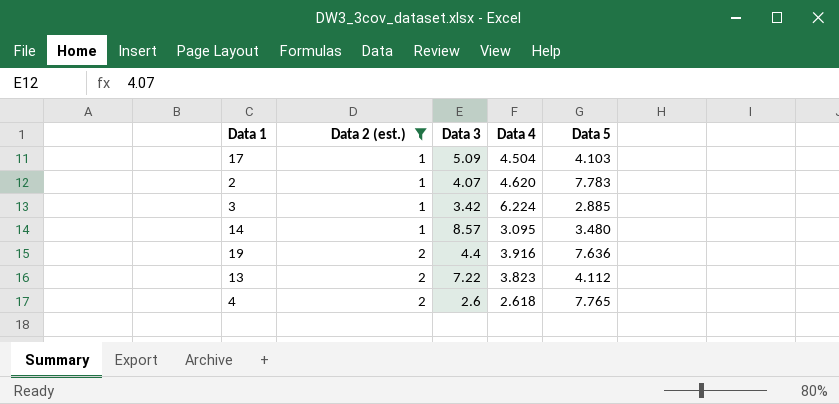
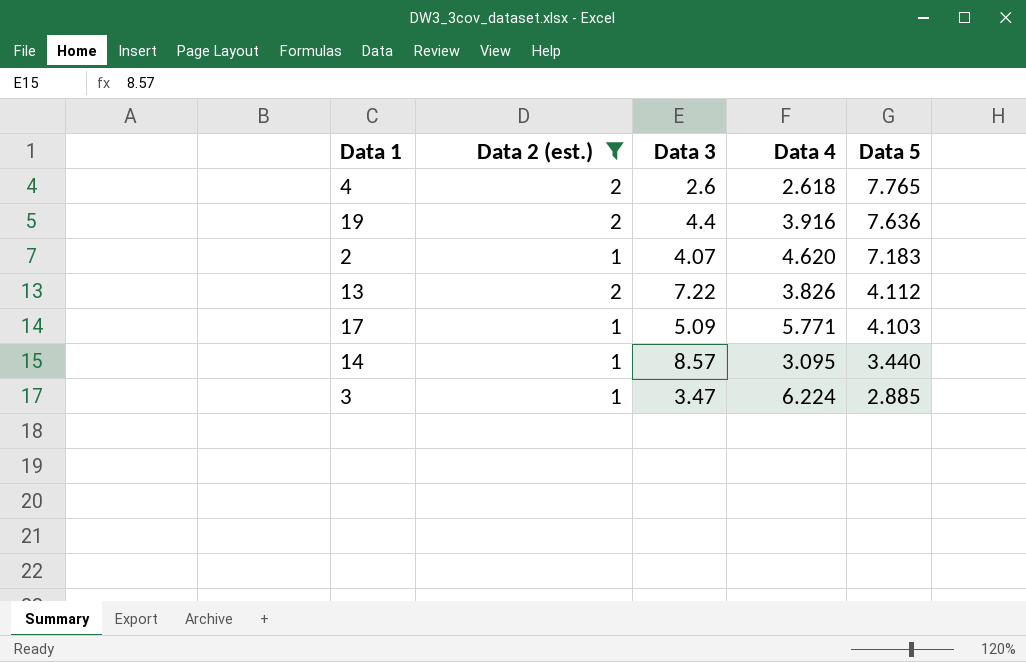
row order: Data 2 (est.) ascending -> Data 5 descending
2 | Data 5: 7.783 -> 7.183
13 | Data 4: 3.823 -> 3.826
17 | Data 4: 4.504 -> 5.771
14 | Data 5: 3.480 -> 3.440
3 | Data 3: 3.42 -> 3.47

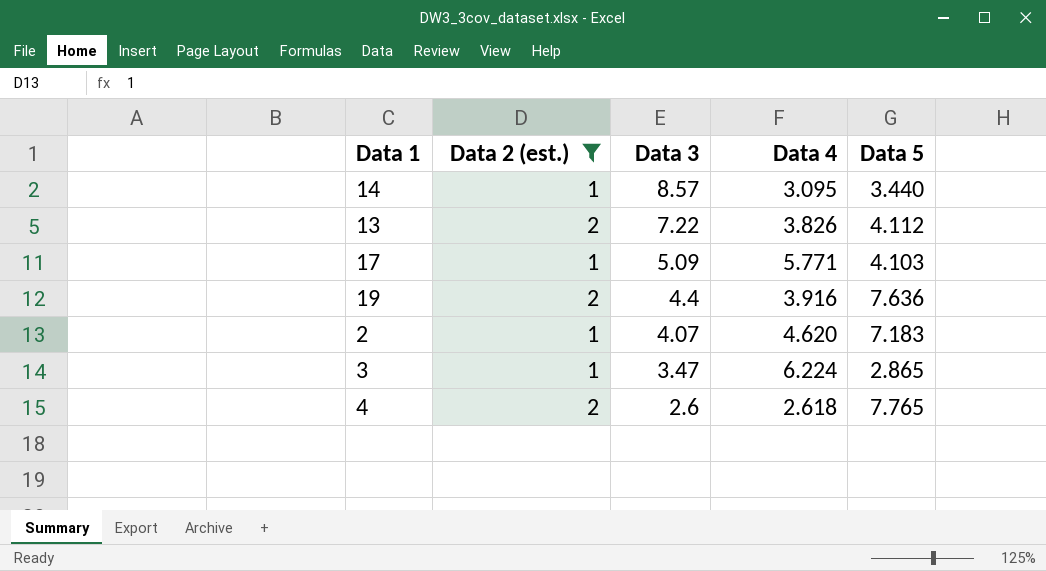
row order: Data 5 descending -> Data 3 descending
3 | Data 5: 2.885 -> 2.865

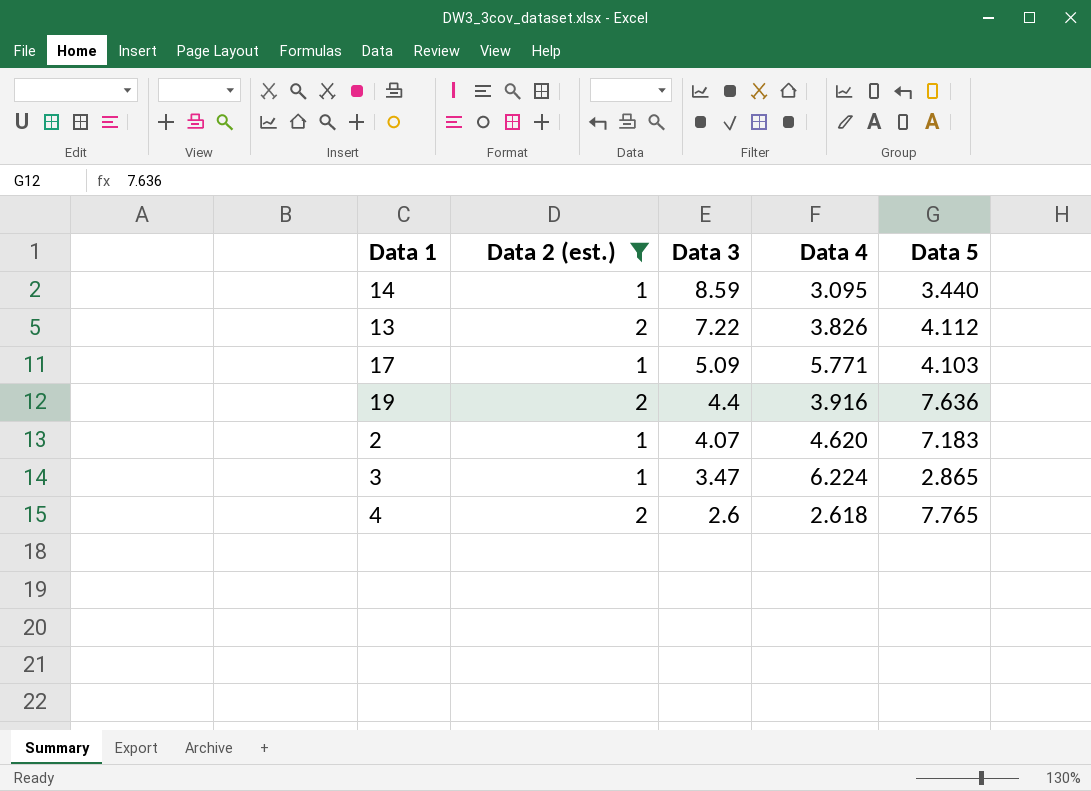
14 | Data 3: 8.57 -> 8.59

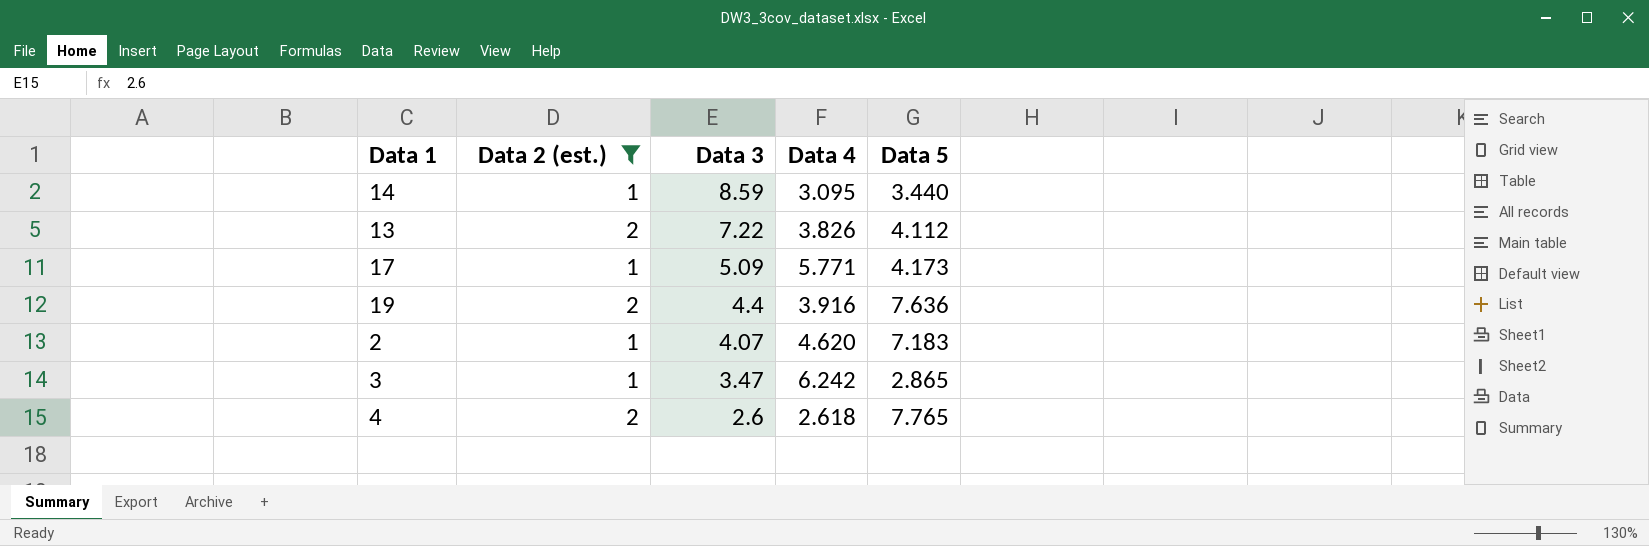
17 | Data 5: 4.103 -> 4.173
3 | Data 4: 6.224 -> 6.242

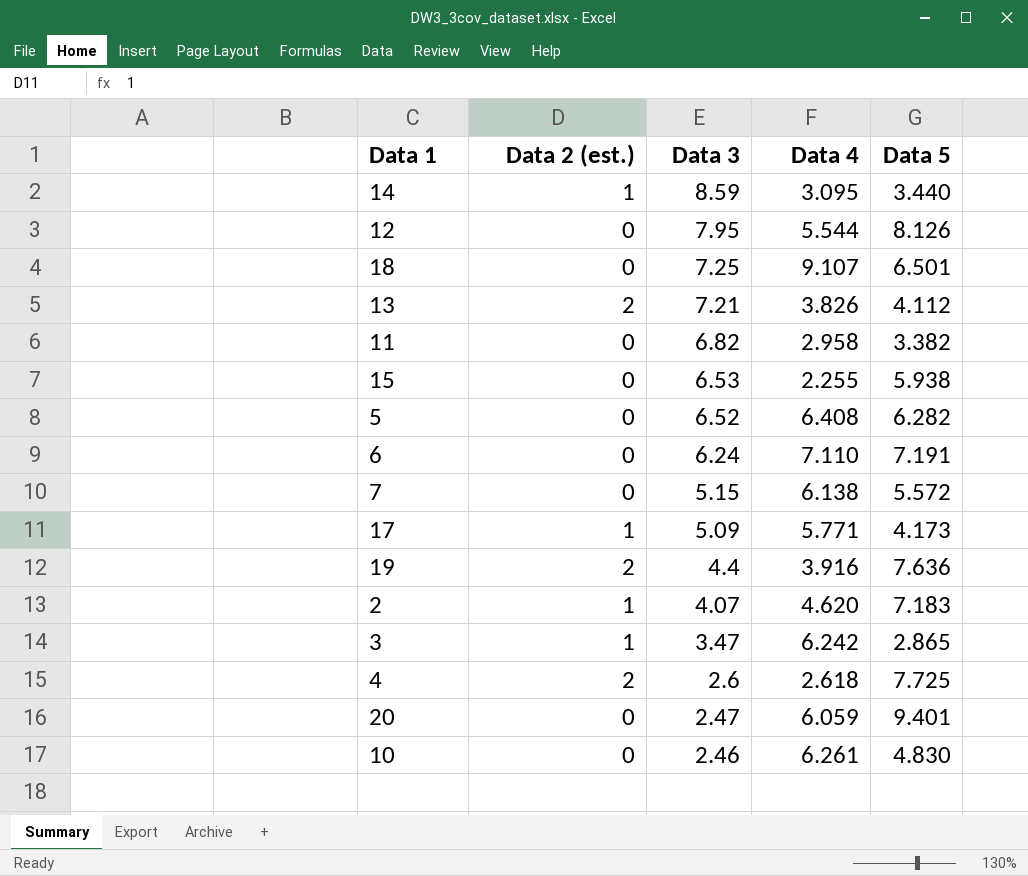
filter: Data 2 (est.) != 0 -> none
13 | Data 3: 7.22 -> 7.21
4 | Data 5: 7.765 -> 7.725

